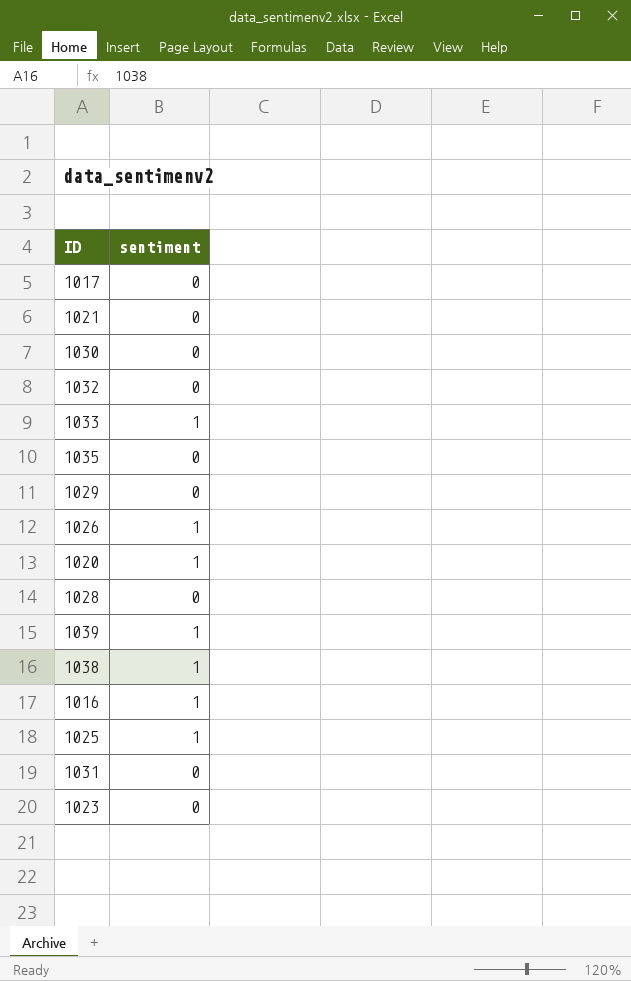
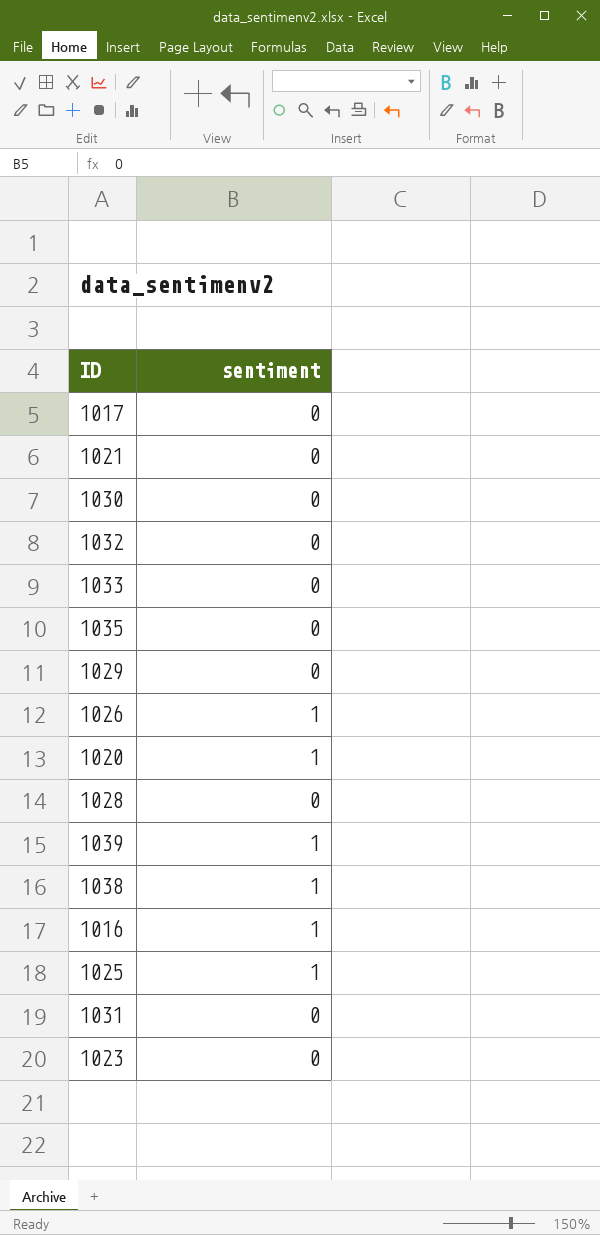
1033 | sentiment: 1 -> 0

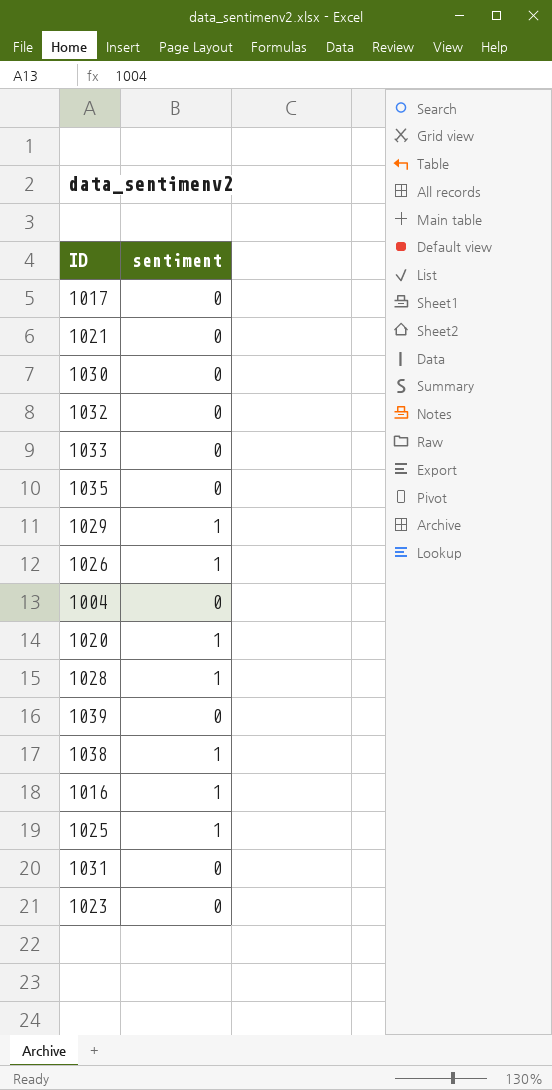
1029 | sentiment: 0 -> 1
row 1004: none -> 0
1028 | sentiment: 0 -> 1
1039 | sentiment: 1 -> 0

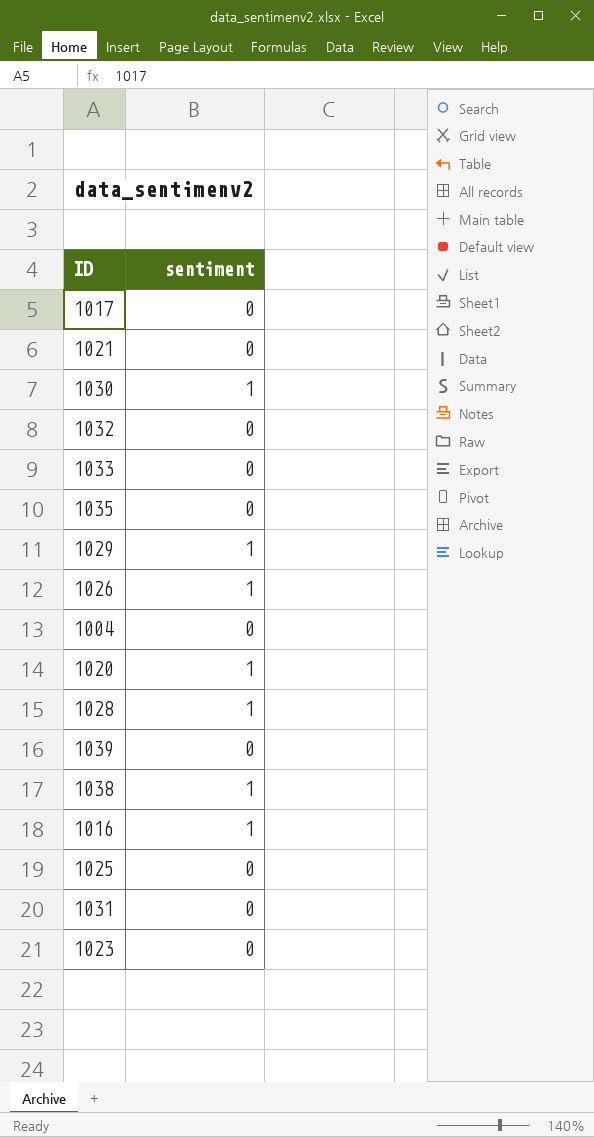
1030 | sentiment: 0 -> 1
1025 | sentiment: 1 -> 0

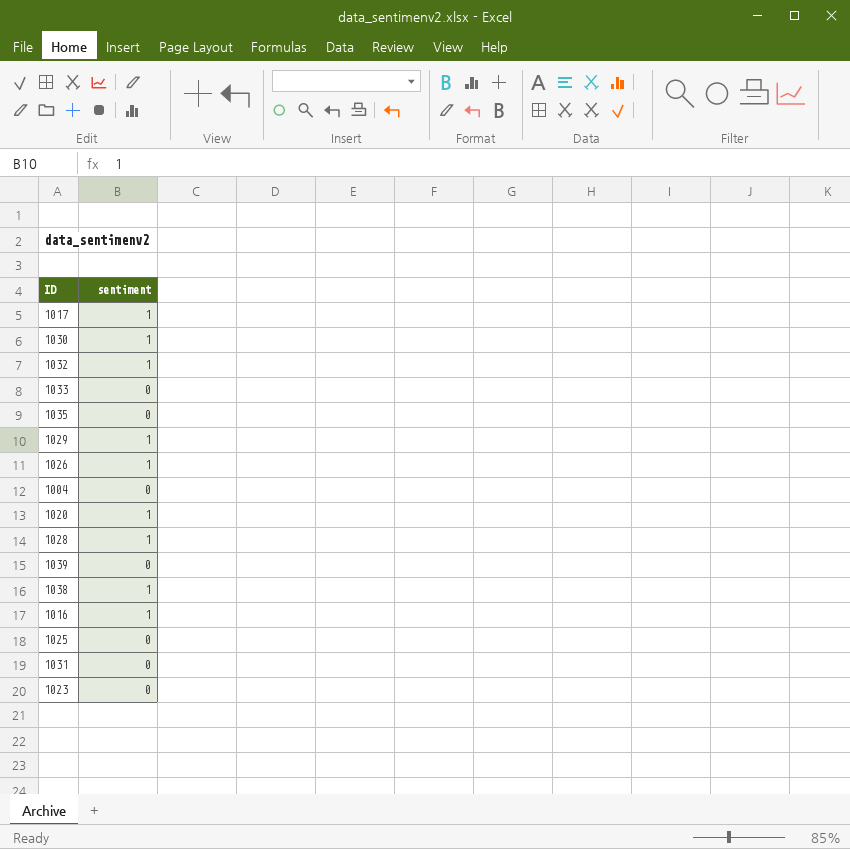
row 1021: 0 -> none
1017 | sentiment: 0 -> 1
1032 | sentiment: 0 -> 1

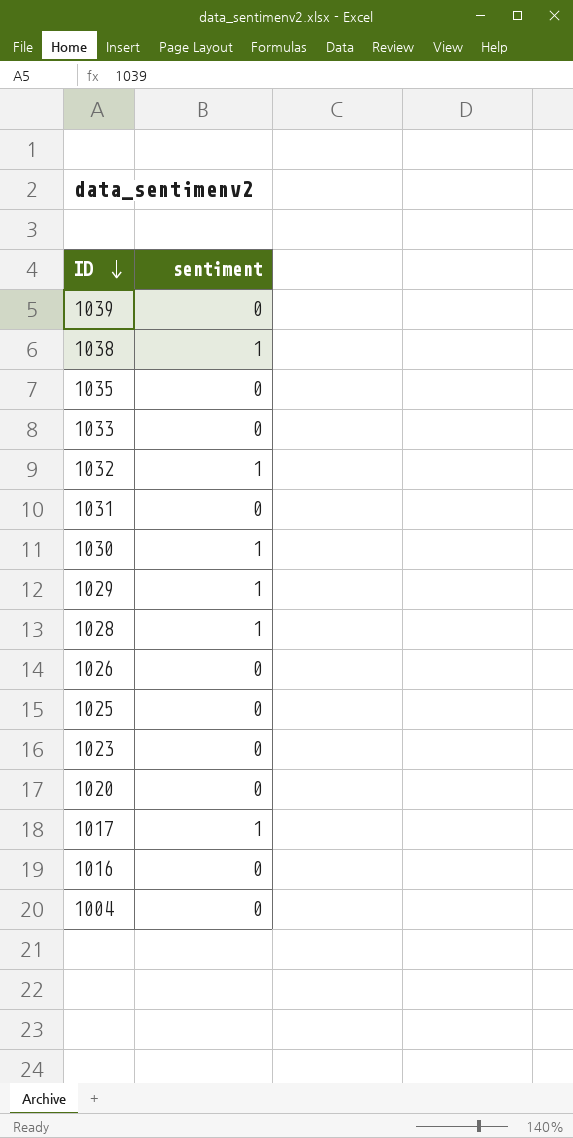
row order: none -> ID descending
1026 | sentiment: 1 -> 0
1020 | sentiment: 1 -> 0
1016 | sentiment: 1 -> 0

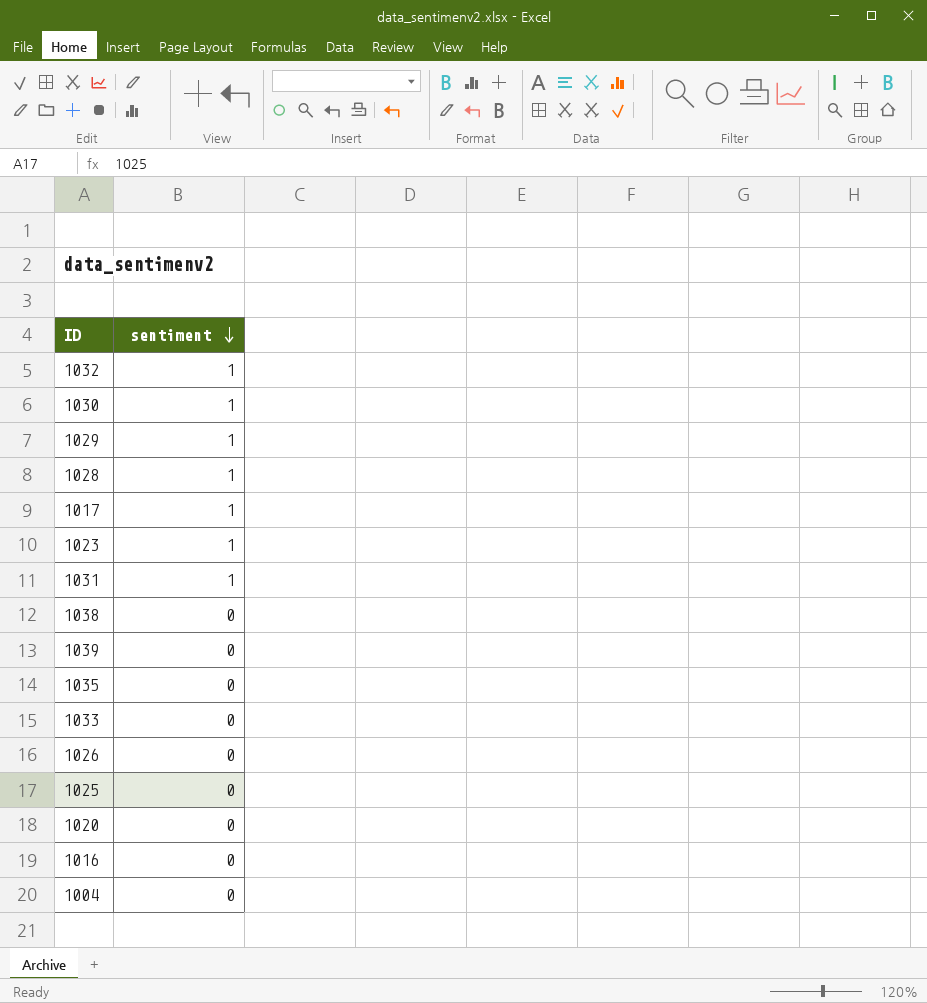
row order: ID descending -> sentiment descending
1023 | sentiment: 0 -> 1
1031 | sentiment: 0 -> 1
1038 | sentiment: 1 -> 0

